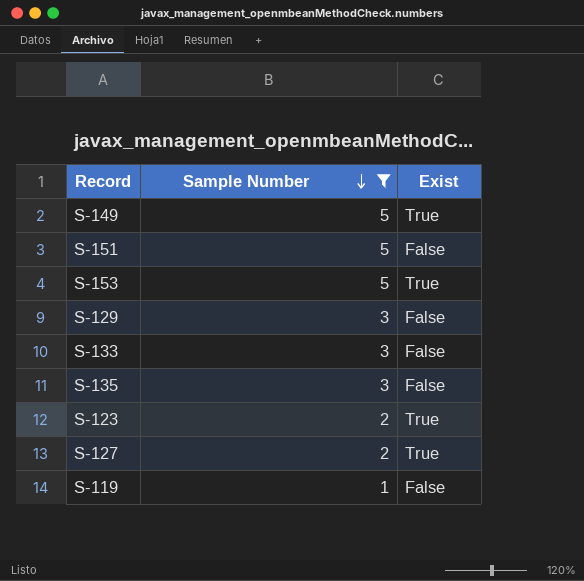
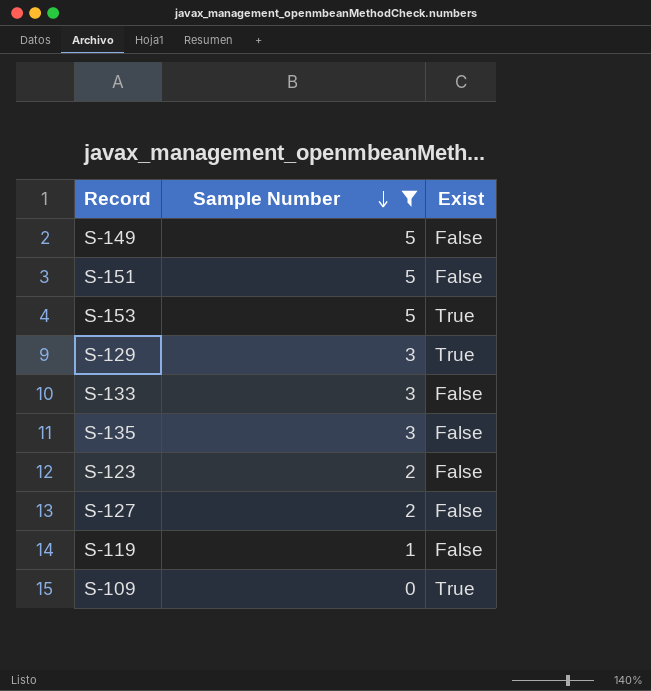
S-149 | Exist: True -> False
S-129 | Exist: False -> True
S-123 | Exist: True -> False
S-127 | Exist: True -> False
row S-109: none -> 0 | True

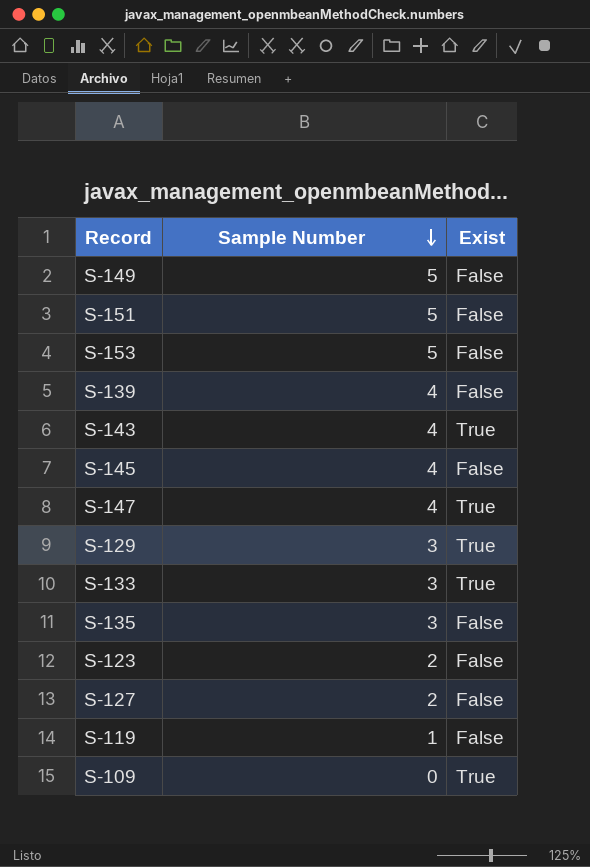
filter: Sample Number != 4 -> none
S-153 | Exist: True -> False
S-133 | Exist: False -> True

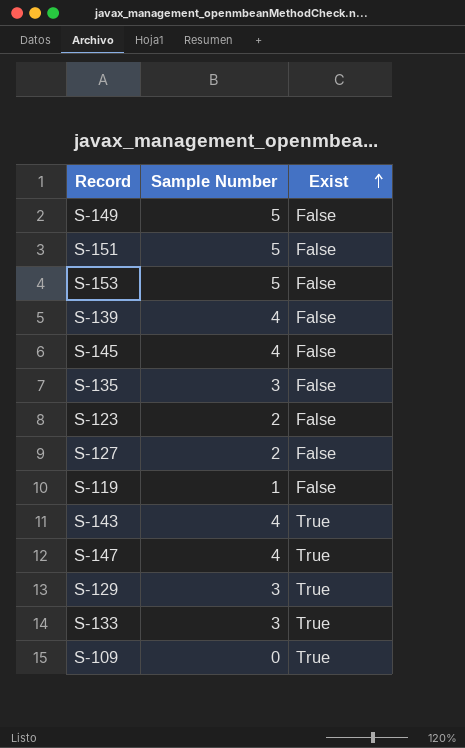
row order: Sample Number descending -> Exist ascending

